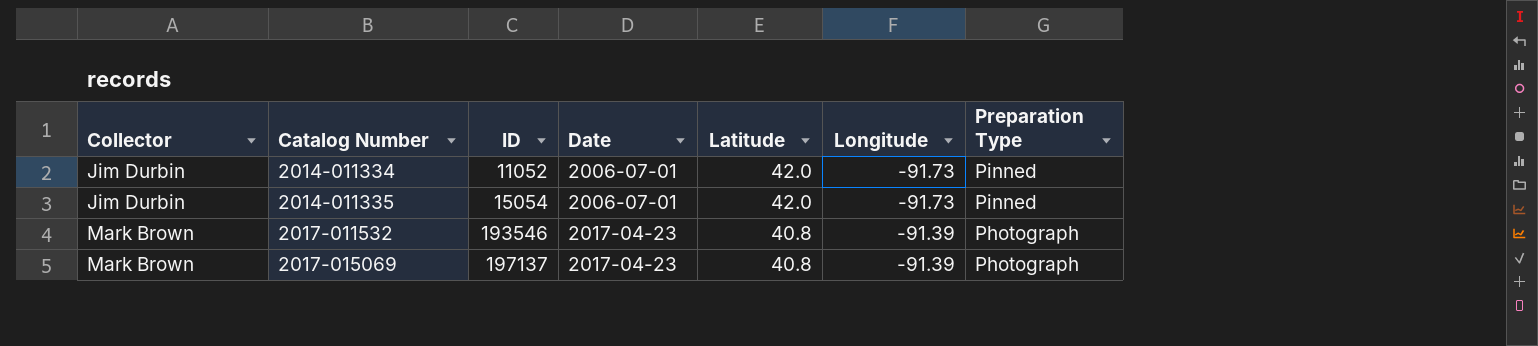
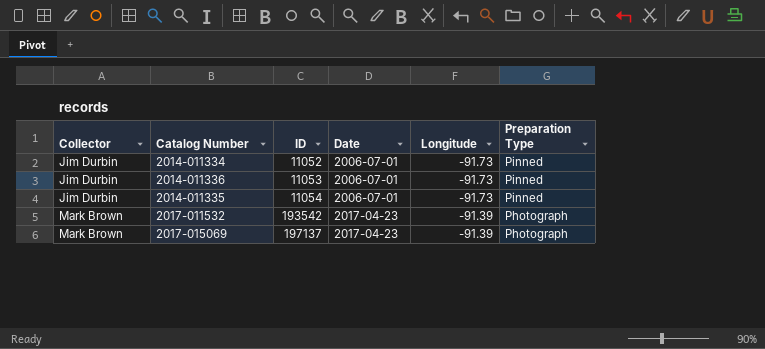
column Latitude | position: 5 -> none
row 2014-011336: none -> Jim Durbin | 11053 | 2006-07-01 | -91.73 | Pinned
2014-011335 | ID: 15054 -> 11054
2017-011532 | ID: 193546 -> 193542

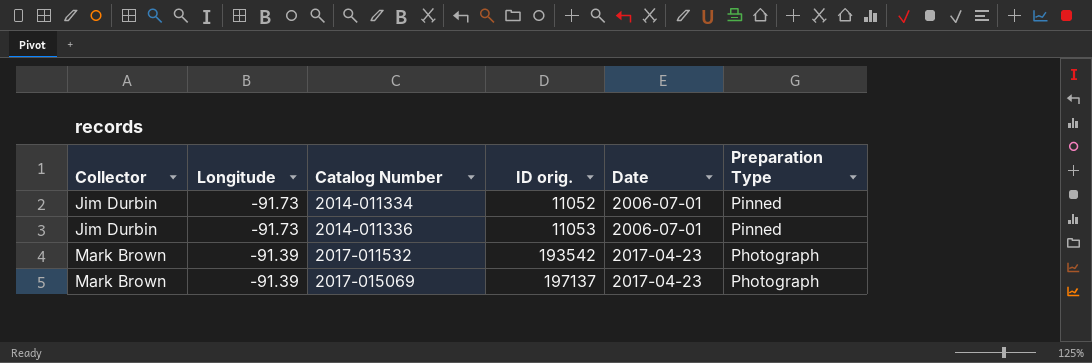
column Longitude | position: 5 -> 2
column name: ID -> ID orig.
row 2014-011335: Jim Durbin | 11054 | 2006-07-01 | -91.73 | Pinned -> none

